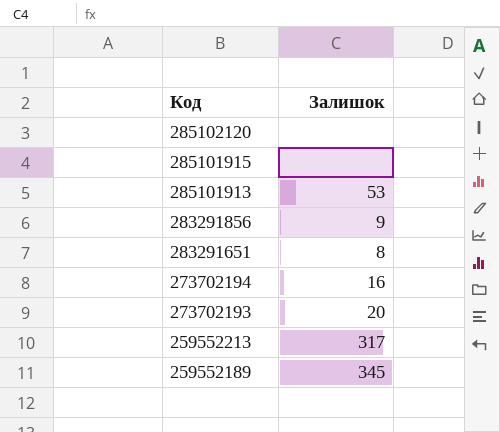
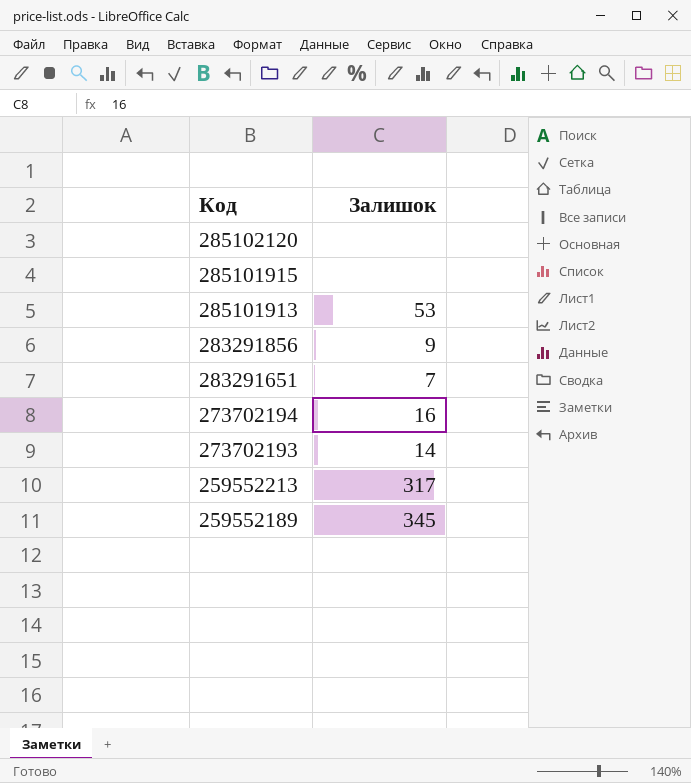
283291651 | Залишок: 8 -> 7
273702193 | Залишок: 20 -> 14

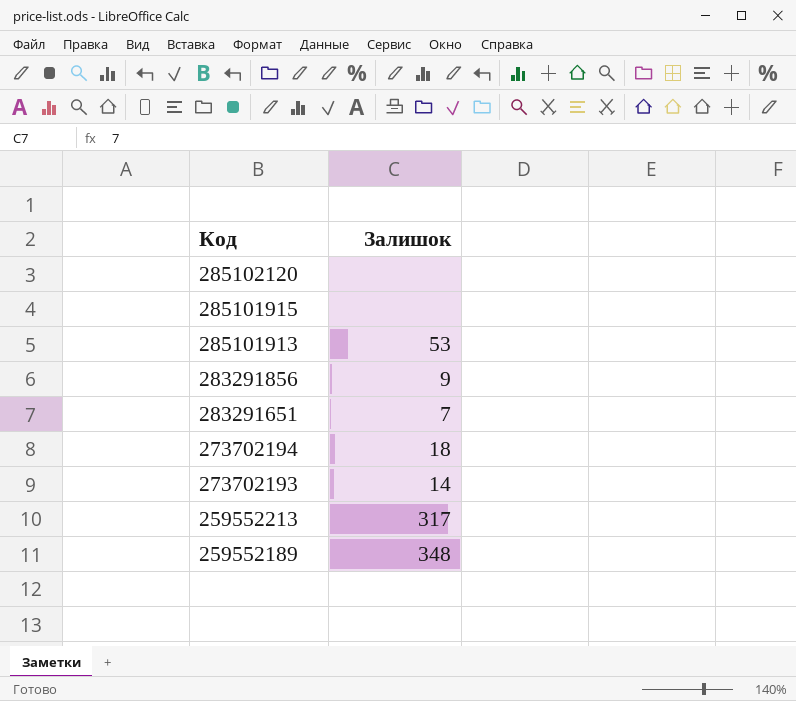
273702194 | Залишок: 16 -> 18
259552189 | Залишок: 345 -> 348

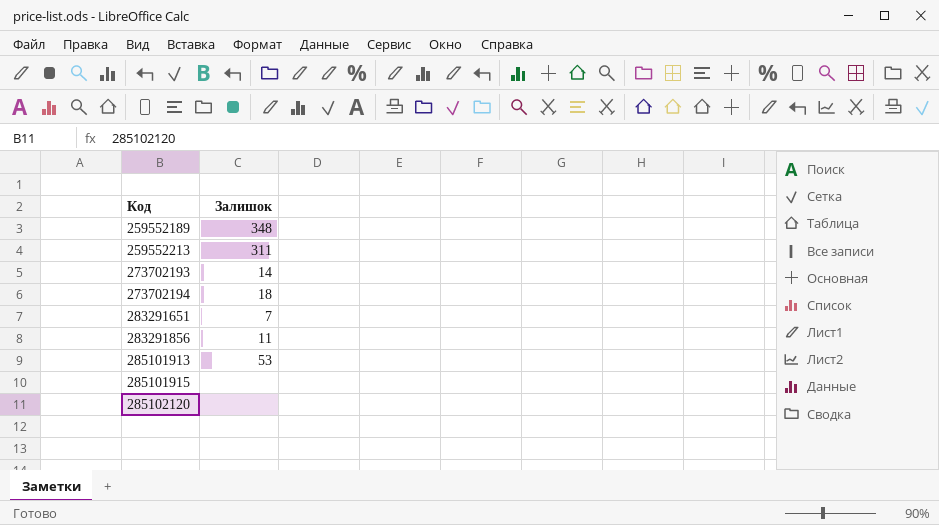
row order: Код descending -> Код ascending
259552213 | Залишок: 317 -> 311
283291856 | Залишок: 9 -> 11

